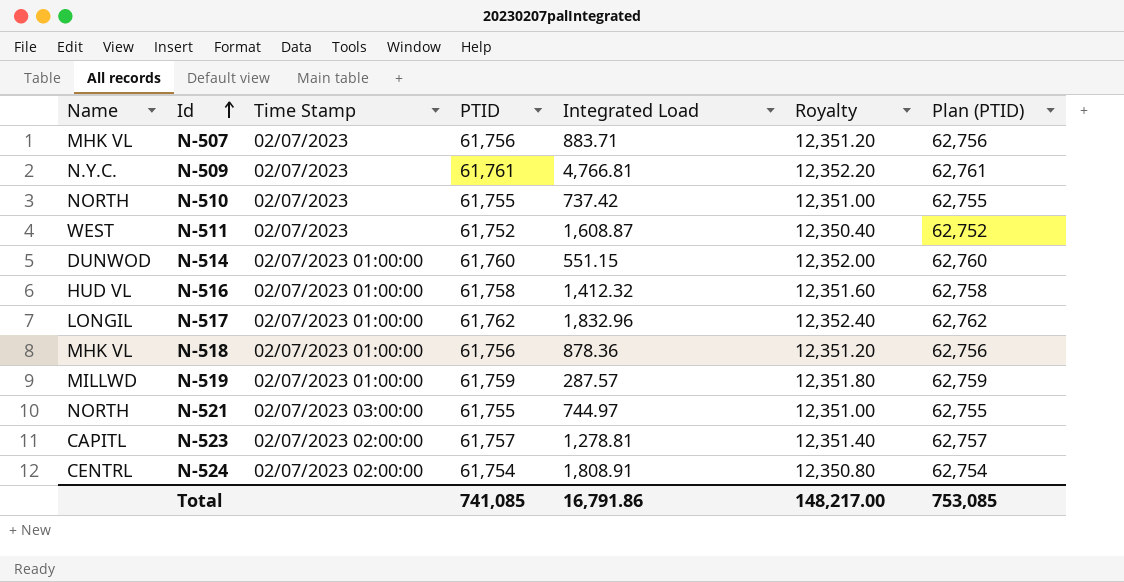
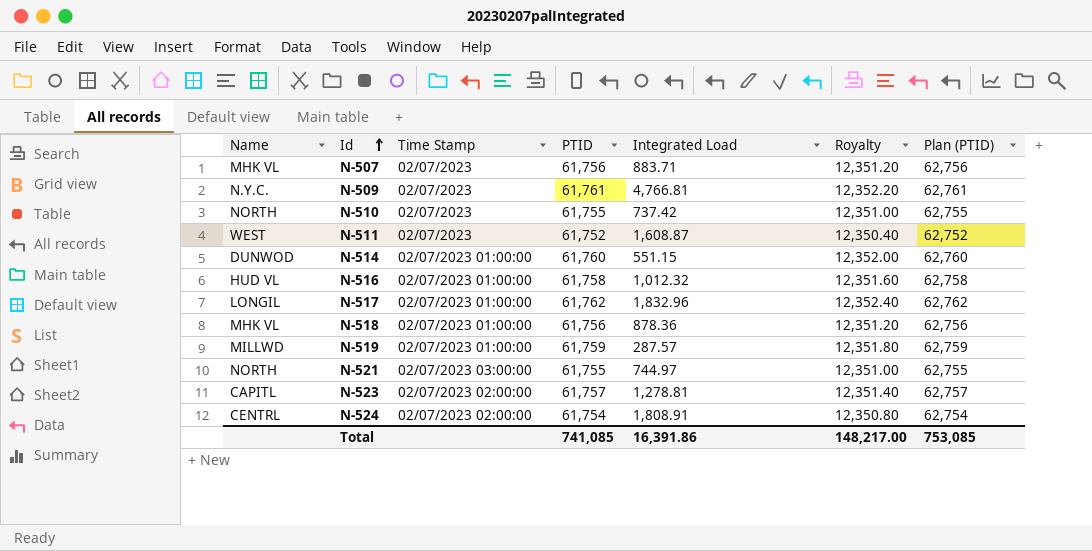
N-516 | Integrated Load: 1,412.32 -> 1,012.32
Total | Integrated Load: 16,791.86 -> 16,391.86

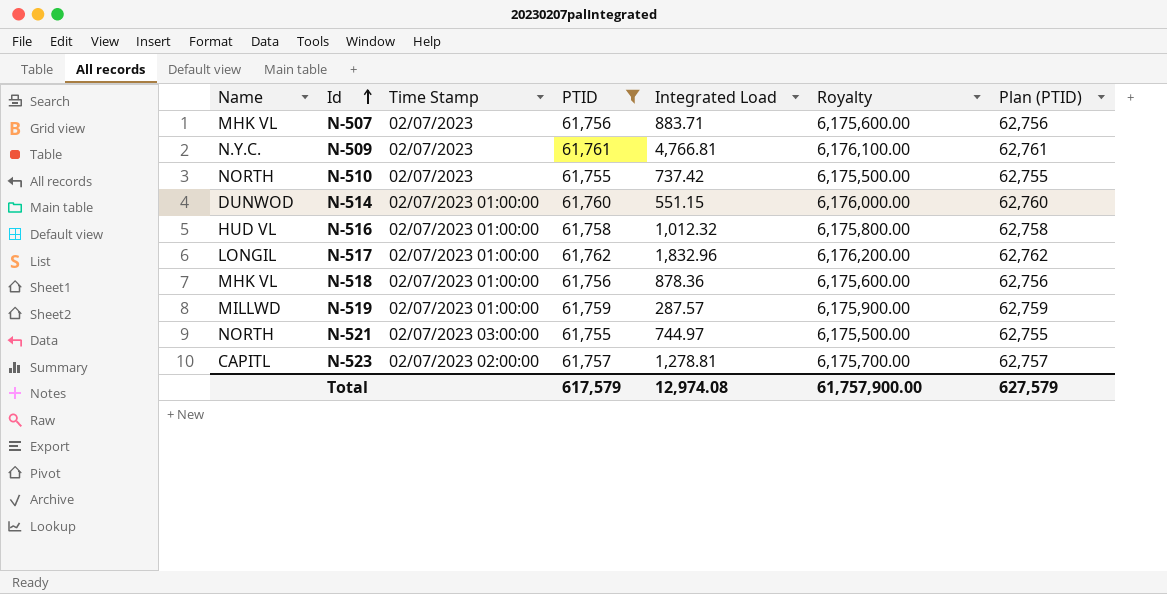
filter: none -> PTID >= 61,755
column Royalty | formula: [PTID] * 0.2 -> [PTID] * 100
Total | PTID: 741,085 -> 617,579
Total | Integrated Load: 16,391.86 -> 12,974.08
Total | Royalty: 148,217.00 -> 61,757,900.00
Total | Plan (PTID): 753,085 -> 627,579

